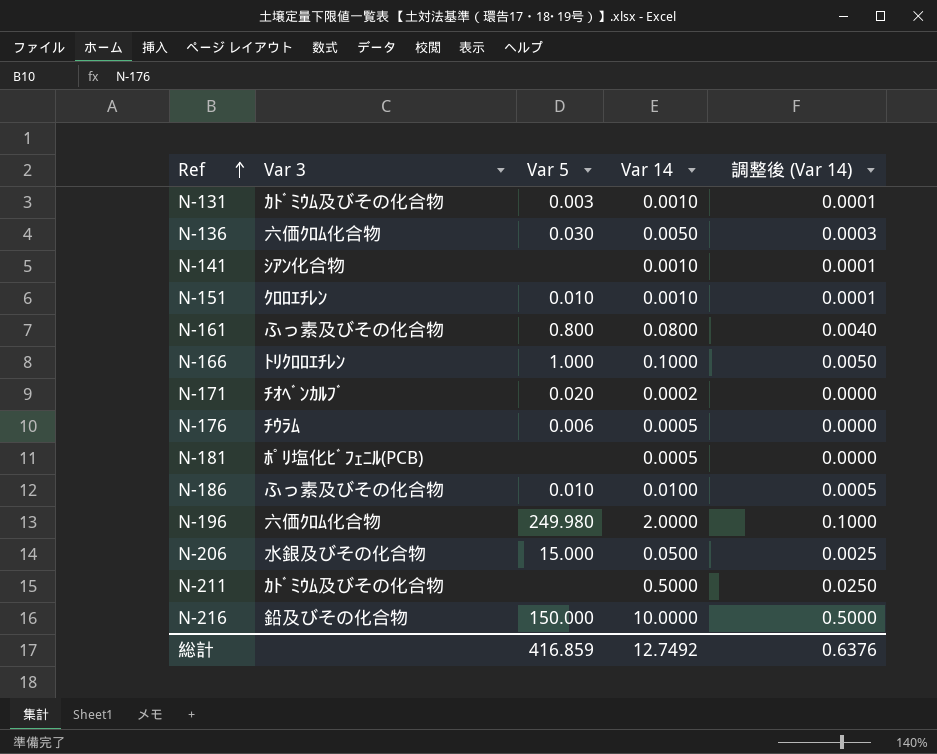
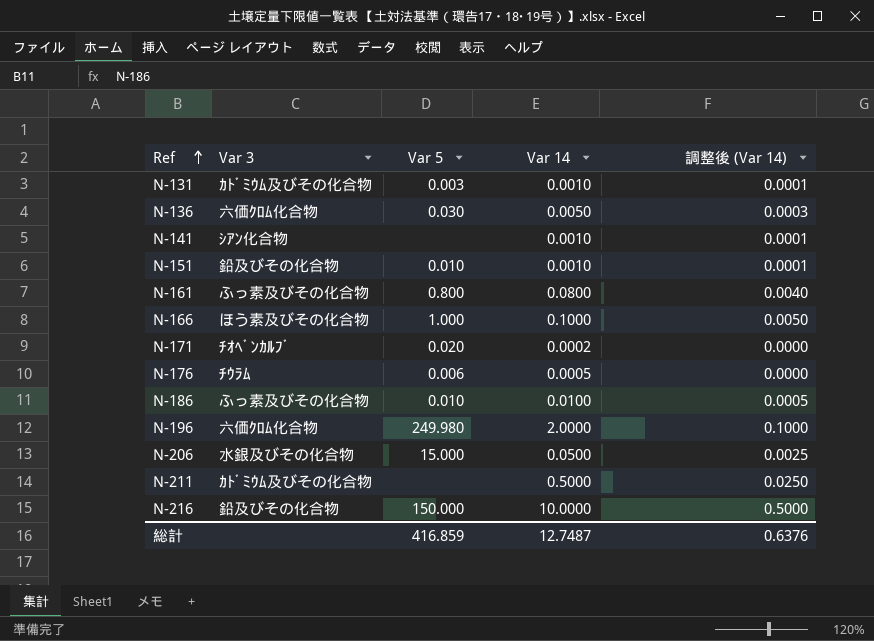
row N-181: ﾎﾟﾘ塩化ﾋﾞﾌｪﾆﾙ(PCB) | none | 0.0005 | 0.0000 -> none
N-151 | Var 3: ｸﾛﾛｴﾁﾚﾝ -> 鉛及びその化合物
N-166 | Var 3: ﾄﾘｸﾛﾛｴﾁﾚﾝ -> ほう素及びその化合物
総計 | Var 14: 12.7492 -> 12.7487

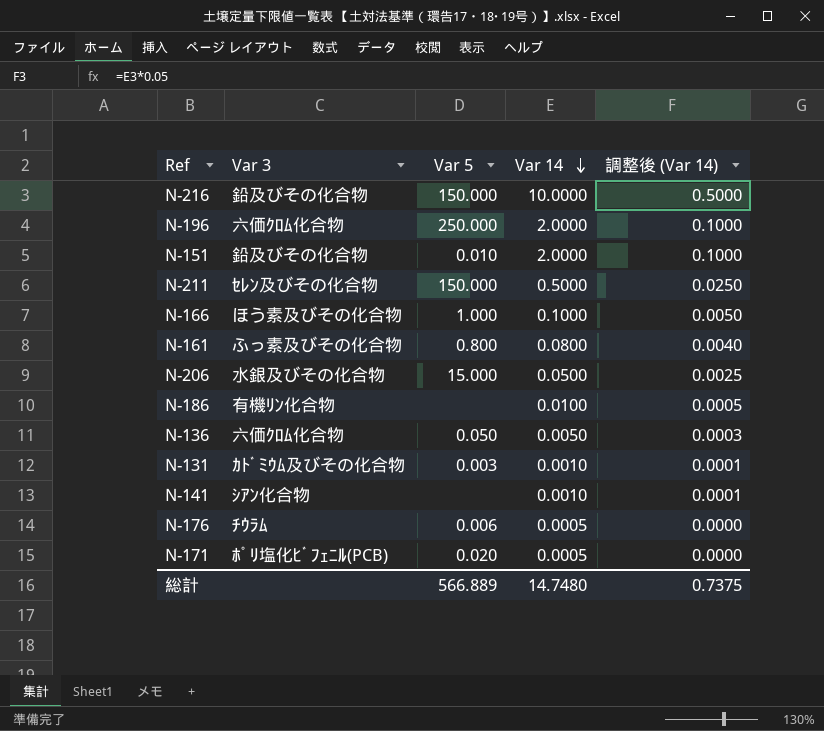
row order: Ref ascending -> Var 14 descending
N-196 | Var 5: 249.980 -> 250.000
N-151 | Var 14: 0.0010 -> 2.0000
N-151 | 調整後 (Var 14): 0.0001 -> 0.1000
N-211 | Var 3: ｶﾄﾞﾐｳﾑ及びその化合物 -> ｾﾚﾝ及びその化合物
N-211 | Var 5: none -> 150.000
N-186 | Var 3: ふっ素及びその化合物 -> 有機ﾘﾝ化合物
N-186 | Var 5: 0.010 -> none
N-136 | Var 5: 0.030 -> 0.050
N-171 | Var 3: ﾁｵﾍﾞﾝｶﾙﾌﾞ -> ﾎﾟﾘ塩化ﾋﾞﾌｪﾆﾙ(PCB)
N-171 | Var 14: 0.0002 -> 0.0005
総計 | Var 5: 416.859 -> 566.889
総計 | Var 14: 12.7487 -> 14.7480
総計 | 調整後 (Var 14): 0.6376 -> 0.7375

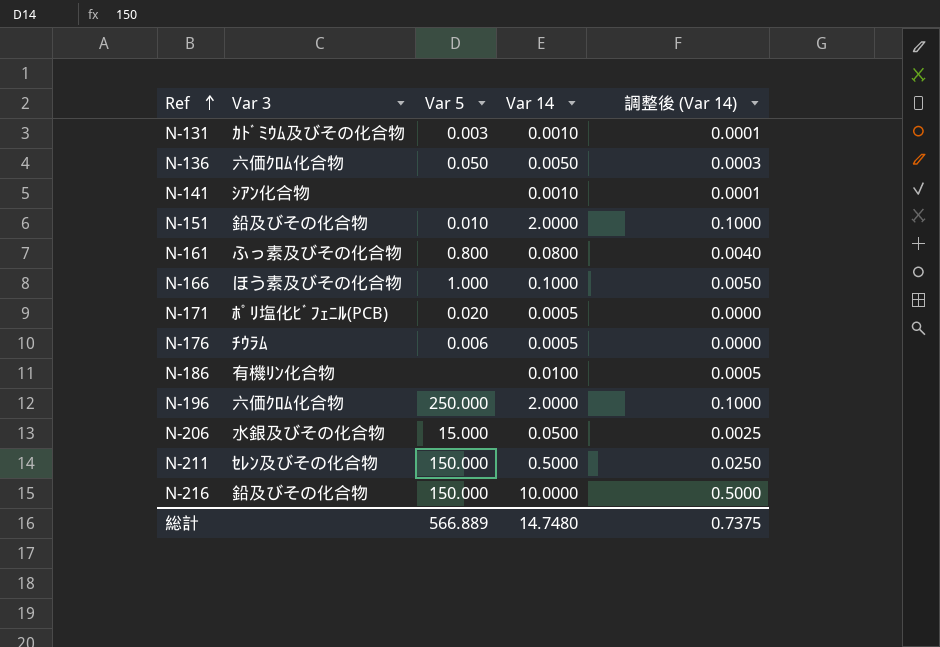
row order: Var 14 descending -> Ref ascending

